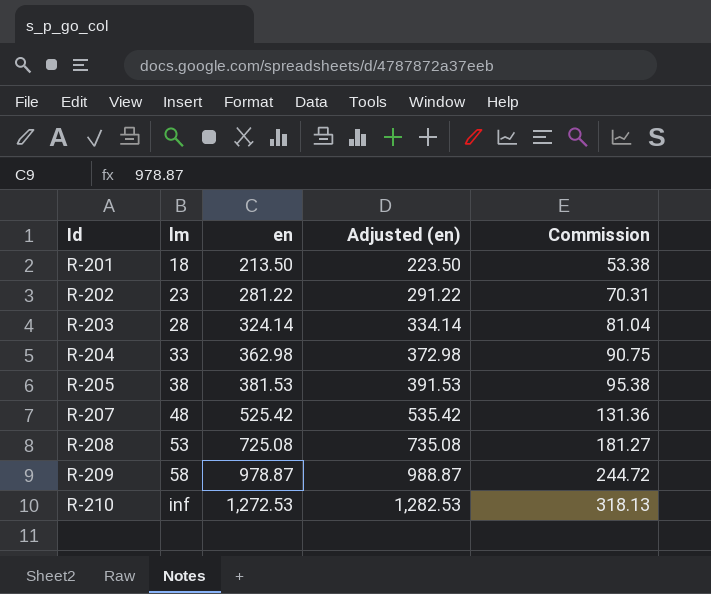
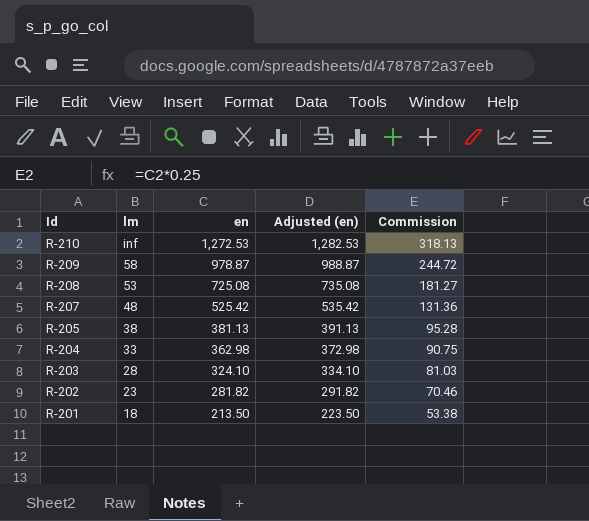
row order: Id ascending -> Id descending
R-205 | en: 381.53 -> 381.13
R-205 | Adjusted (en): 391.53 -> 391.13
R-205 | Commission: 95.38 -> 95.28
R-203 | en: 324.14 -> 324.10
R-203 | Adjusted (en): 334.14 -> 334.10
R-203 | Commission: 81.04 -> 81.03
R-202 | en: 281.22 -> 281.82
R-202 | Adjusted (en): 291.22 -> 291.82
R-202 | Commission: 70.31 -> 70.46

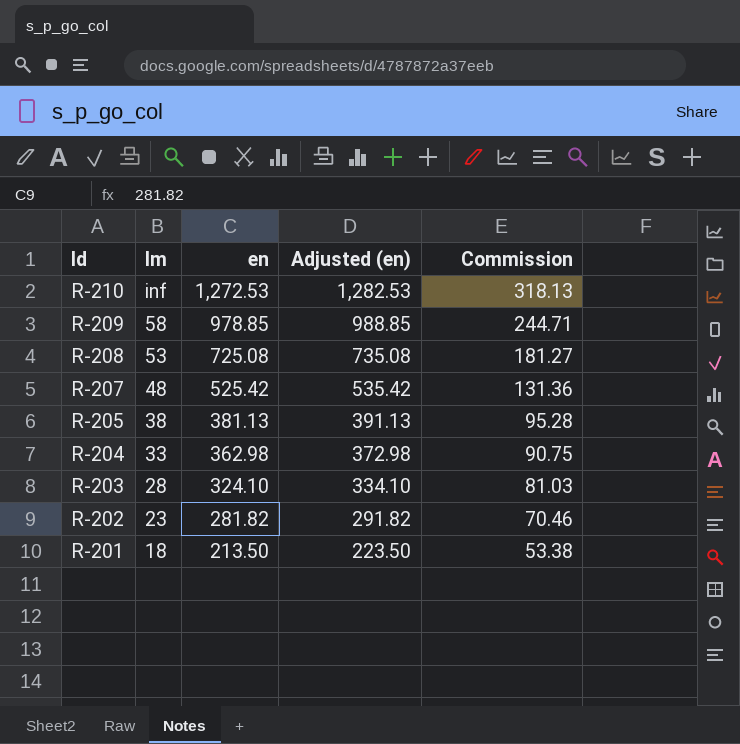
R-209 | en: 978.87 -> 978.85
R-209 | Adjusted (en): 988.87 -> 988.85
R-209 | Commission: 244.72 -> 244.71

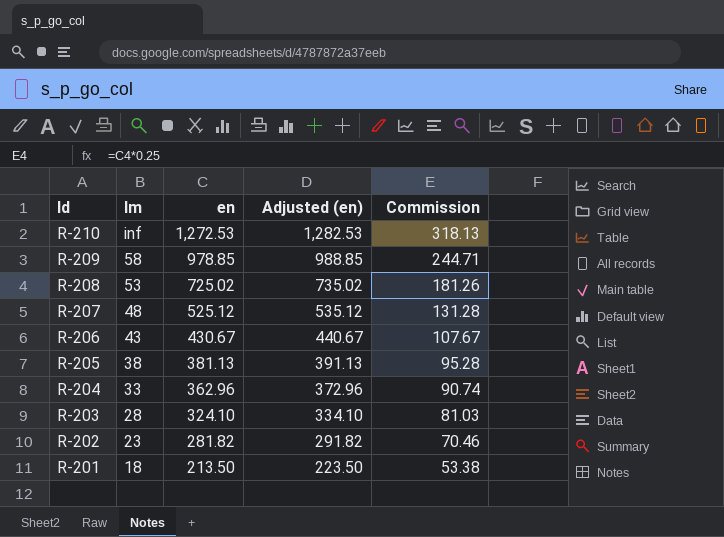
R-208 | en: 725.08 -> 725.02
R-208 | Adjusted (en): 735.08 -> 735.02
R-208 | Commission: 181.27 -> 181.26
R-207 | en: 525.42 -> 525.12
R-207 | Adjusted (en): 535.42 -> 535.12
R-207 | Commission: 131.36 -> 131.28
row R-206: none -> 43 | 430.67 | 440.67 | 107.67
R-204 | en: 362.98 -> 362.96
R-204 | Adjusted (en): 372.98 -> 372.96
R-204 | Commission: 90.75 -> 90.74

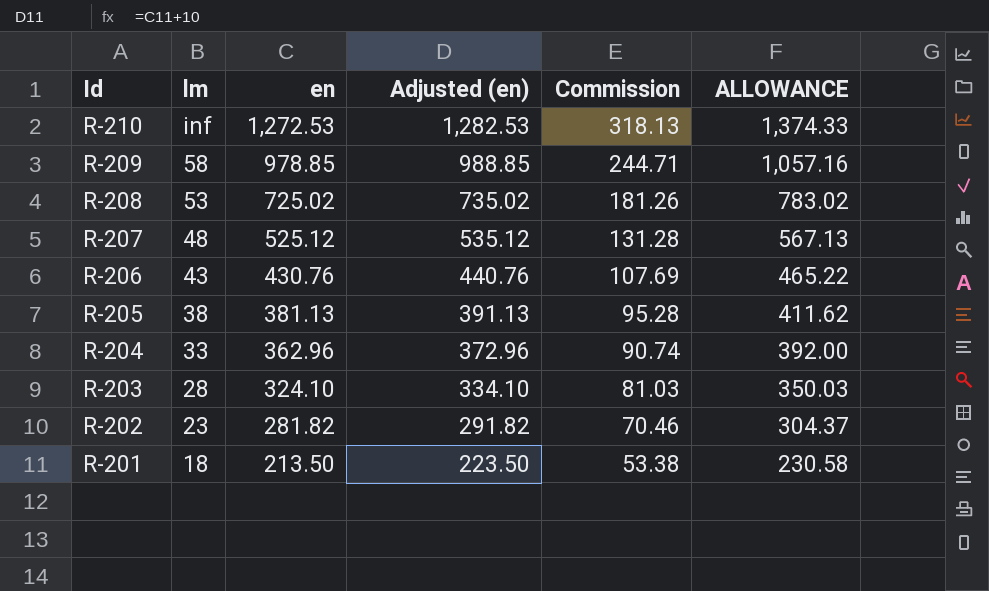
column ALLOWANCE | formula: none -> [en] * 1.08
R-206 | en: 430.67 -> 430.76
R-206 | Adjusted (en): 440.67 -> 440.76
R-206 | Commission: 107.67 -> 107.69

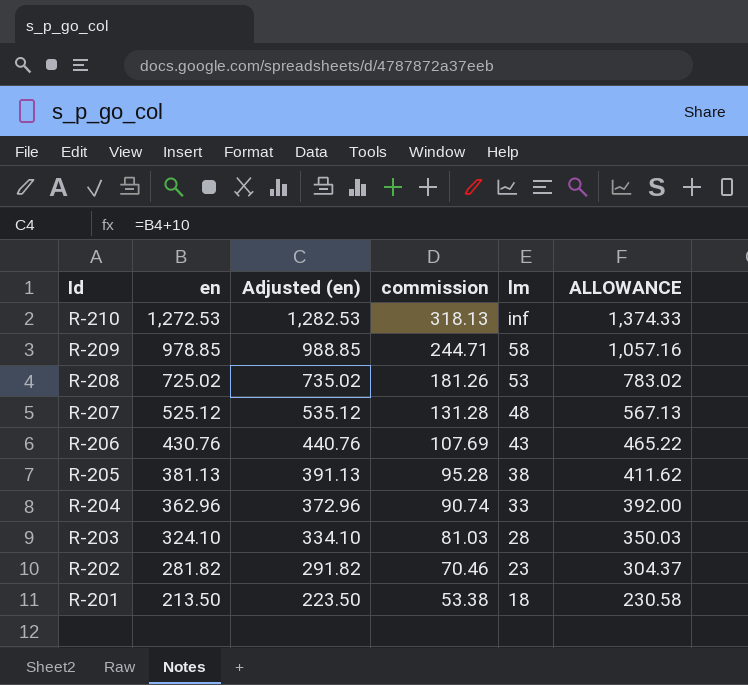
column name: Commission -> commission
column lm | position: 2 -> 5

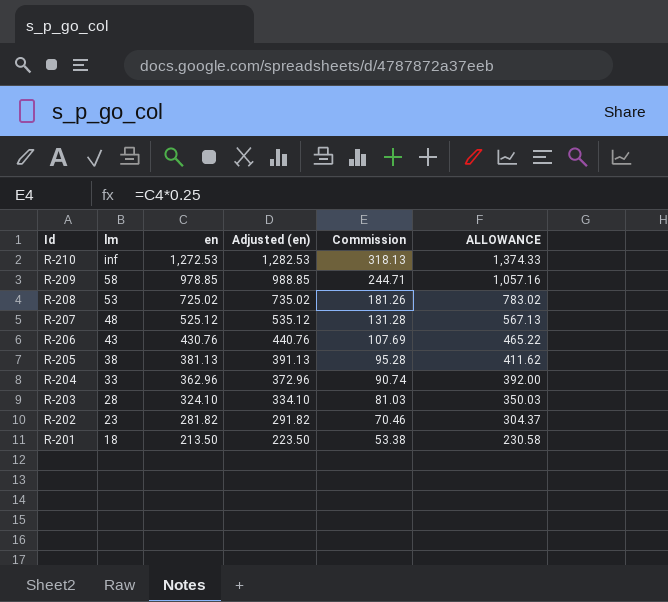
column lm | position: 5 -> 2
column name: commission -> Commission

